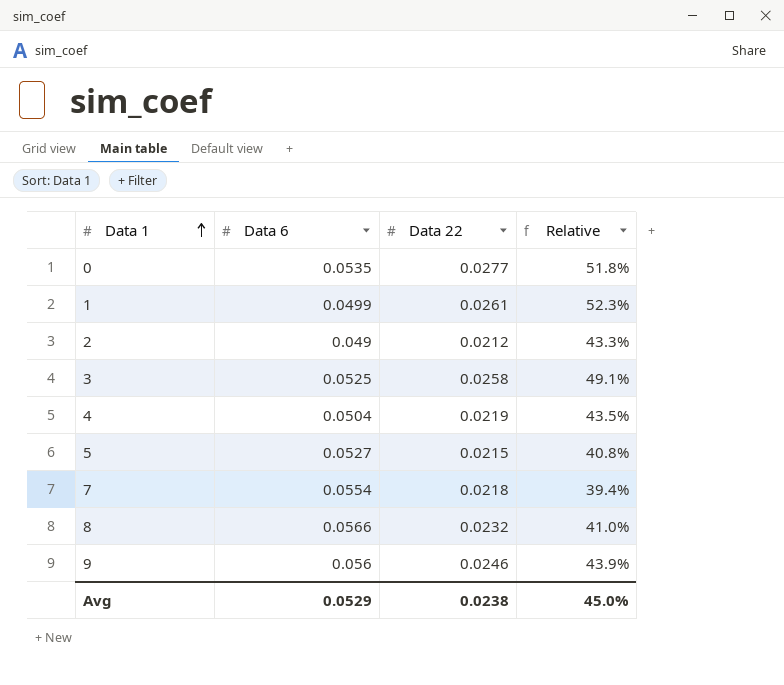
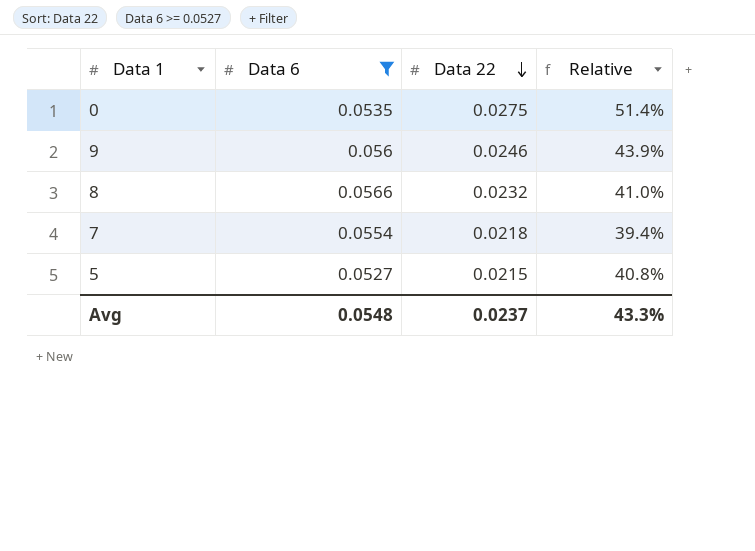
filter: none -> Data 6 >= 0.0527
row order: Data 1 ascending -> Data 22 descending
0 | Data 22: 0.0277 -> 0.0275
0 | Relative: 51.8% -> 51.4%
Avg | Data 6: 0.0529 -> 0.0548
Avg | Data 22: 0.0238 -> 0.0237
Avg | Relative: 45.0% -> 43.3%

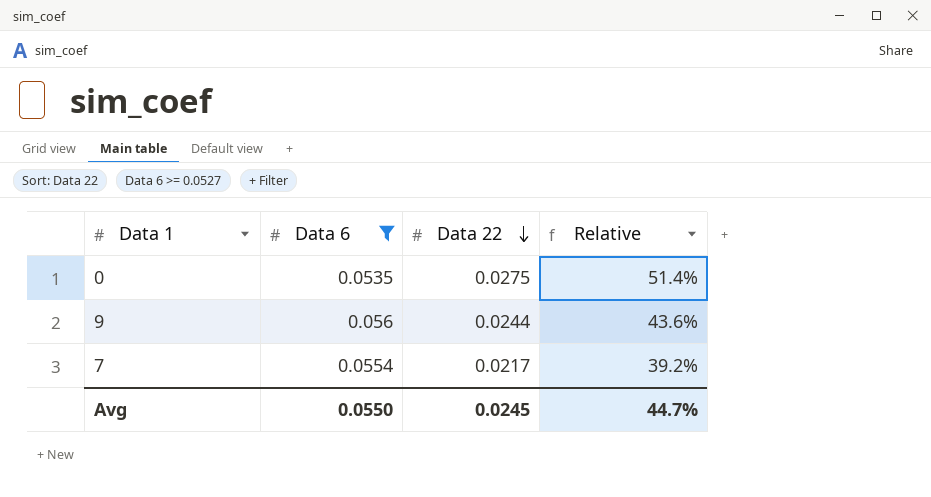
row 8: 0.0566 | 0.0232 | 41.0% -> none
row 5: 0.0527 | 0.0215 | 40.8% -> none
9 | Data 22: 0.0246 -> 0.0244
9 | Relative: 43.9% -> 43.6%
7 | Data 22: 0.0218 -> 0.0217
7 | Relative: 39.4% -> 39.2%
Avg | Data 6: 0.0548 -> 0.0550
Avg | Data 22: 0.0237 -> 0.0245
Avg | Relative: 43.3% -> 44.7%

